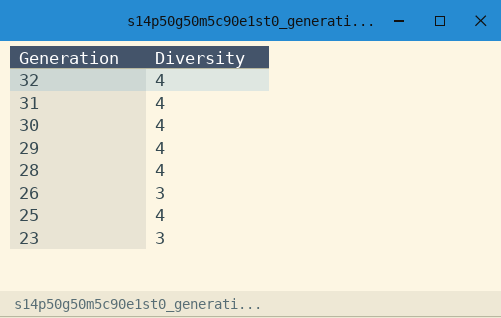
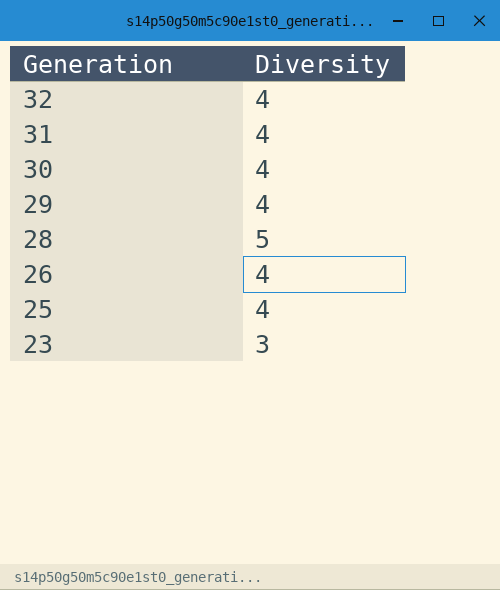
28 | Diversity: 4 -> 5
26 | Diversity: 3 -> 4

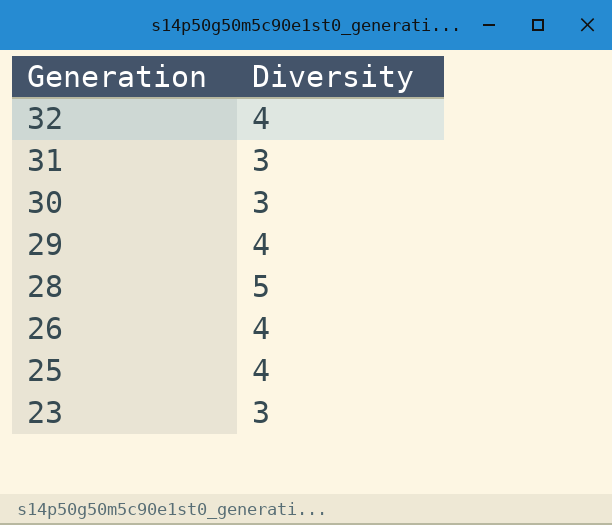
31 | Diversity: 4 -> 3
30 | Diversity: 4 -> 3

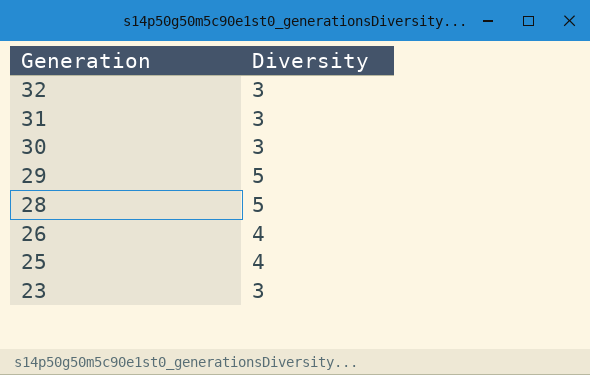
32 | Diversity: 4 -> 3
29 | Diversity: 4 -> 5

